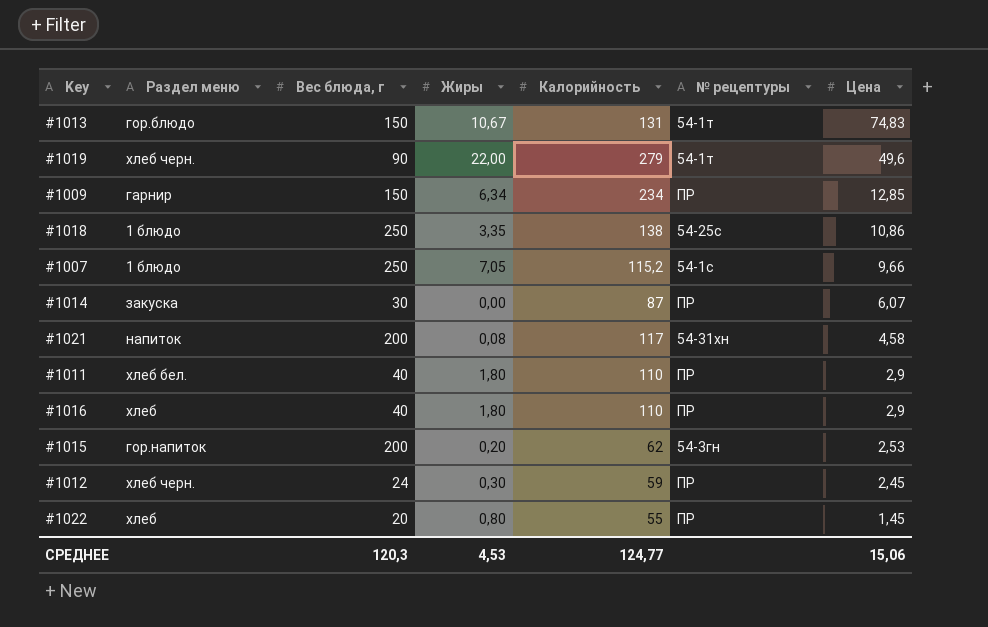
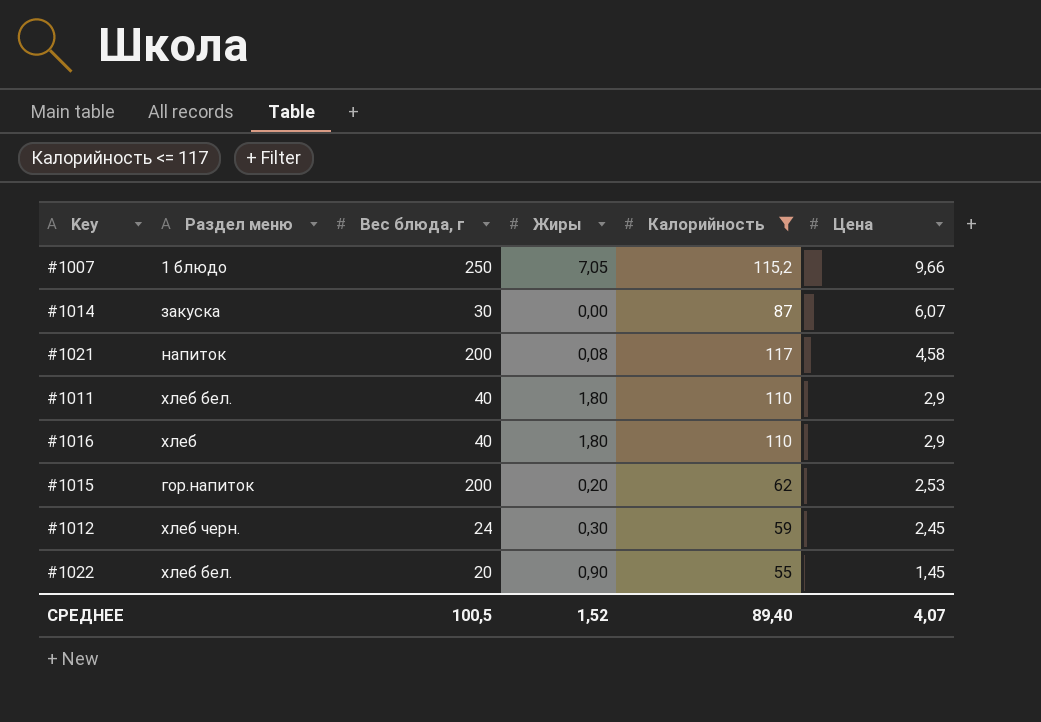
filter: none -> Калорийность <= 117
column № рецептуры | position: 6 -> none
#1022 | Раздел меню: хлеб -> хлеб бел.
#1022 | Жиры: 0,80 -> 0,90
СРЕДНЕЕ | Вес блюда, г: 120,3 -> 100,5
СРЕДНЕЕ | Жиры: 4,53 -> 1,52
СРЕДНЕЕ | Калорийность: 124,77 -> 89,40
СРЕДНЕЕ | Цена: 15,06 -> 4,07

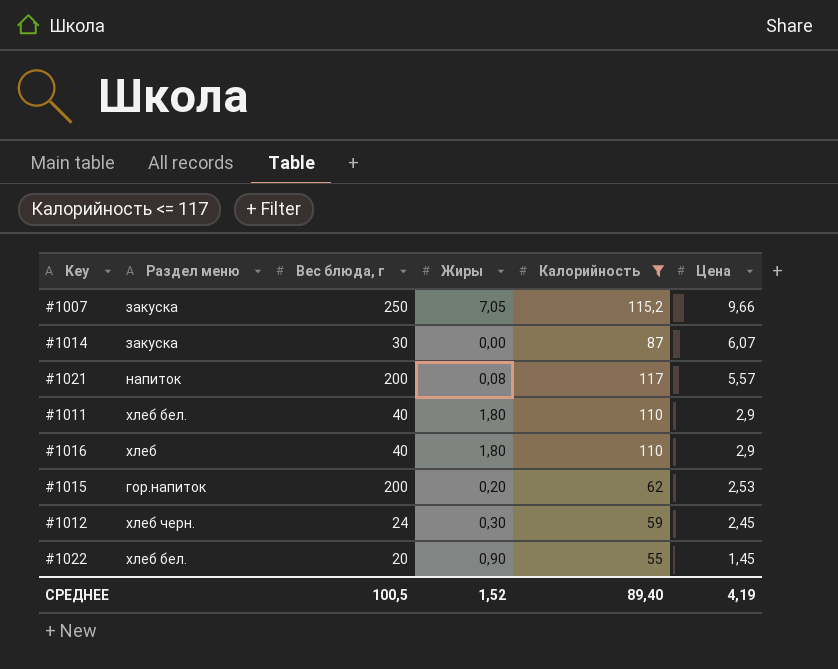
#1007 | Раздел меню: 1 блюдо -> закуска
#1021 | Цена: 4,58 -> 5,57
СРЕДНЕЕ | Цена: 4,07 -> 4,19

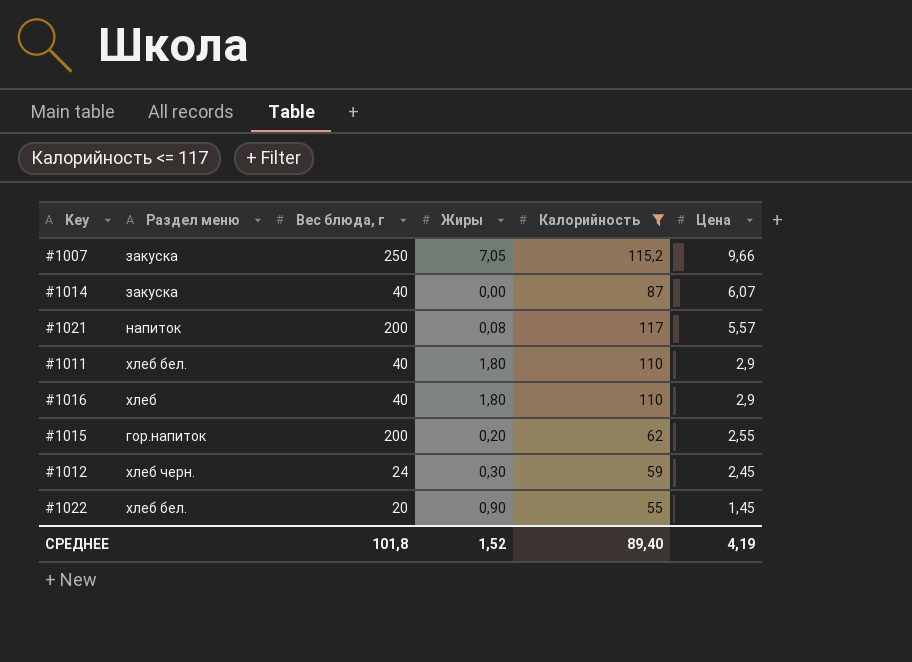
#1014 | Вес блюда, г: 30 -> 40
#1015 | Цена: 2,53 -> 2,55
СРЕДНЕЕ | Вес блюда, г: 100,5 -> 101,8

